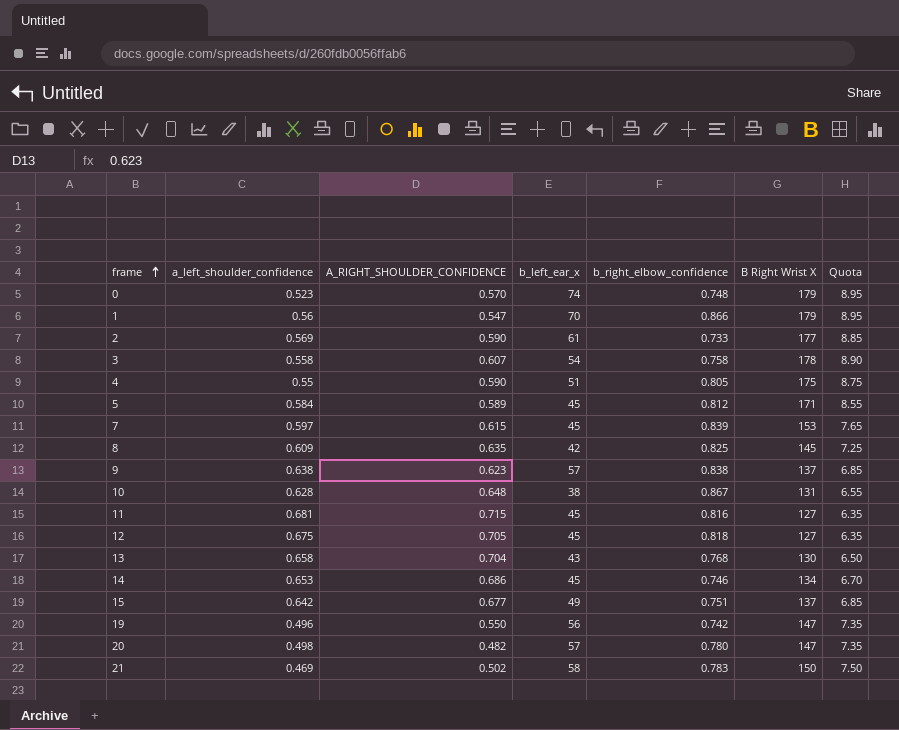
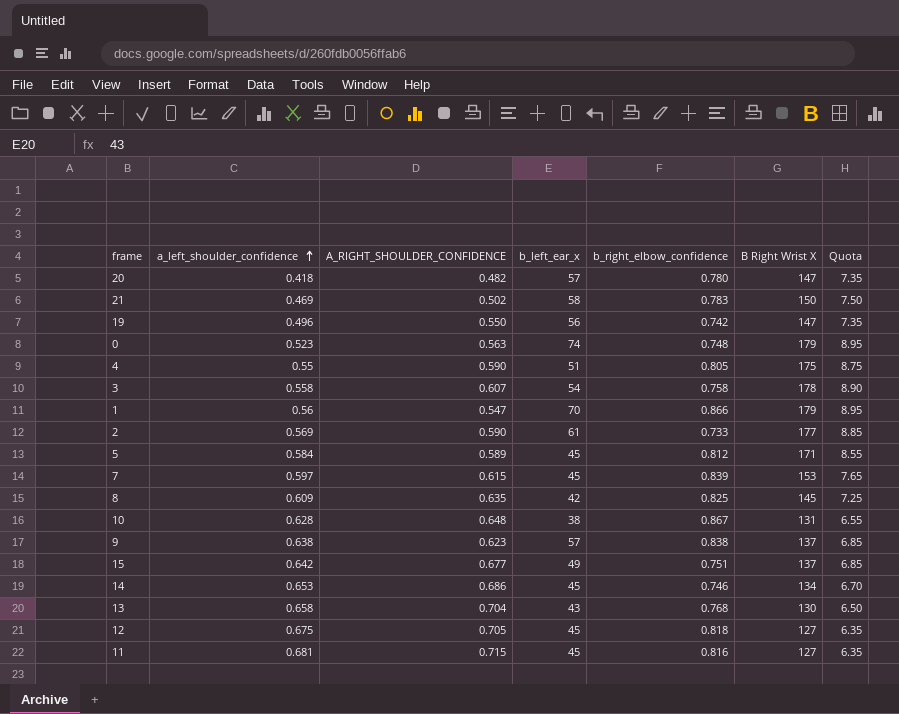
row order: frame ascending -> a_left_shoulder_confidence ascending
20 | a_left_shoulder_confidence: 0.498 -> 0.418
0 | A_RIGHT_SHOULDER_CONFIDENCE: 0.570 -> 0.563

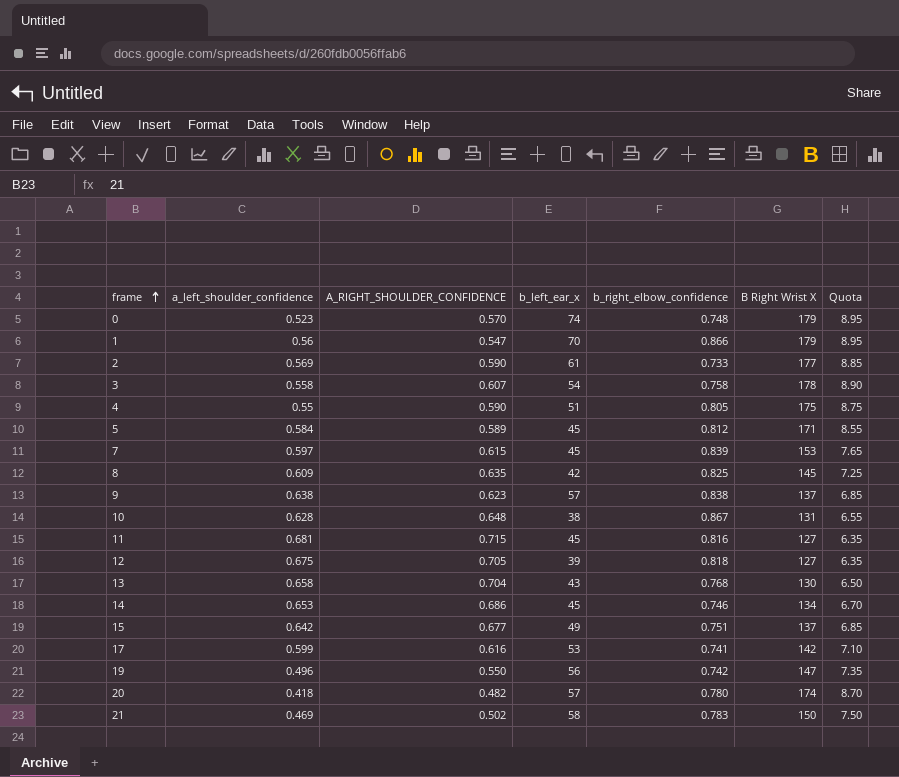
row order: a_left_shoulder_confidence ascending -> frame ascending
0 | A_RIGHT_SHOULDER_CONFIDENCE: 0.563 -> 0.570
12 | b_left_ear_x: 45 -> 39
row 17: none -> 0.599 | 0.616 | 53 | 0.741 | 142 | 7.10
20 | B Right Wrist X: 147 -> 174
20 | Quota: 7.35 -> 8.70

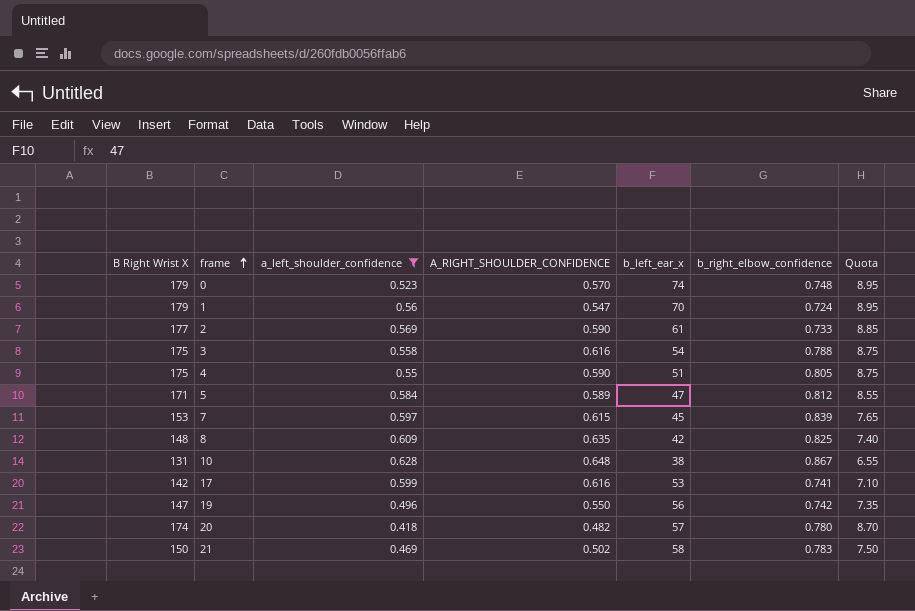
filter: none -> a_left_shoulder_confidence <= 0.628
column B Right Wrist X | position: 6 -> 1
1 | b_right_elbow_confidence: 0.866 -> 0.724
3 | B Right Wrist X: 178 -> 175
3 | A_RIGHT_SHOULDER_CONFIDENCE: 0.607 -> 0.616
3 | b_right_elbow_confidence: 0.758 -> 0.788
3 | Quota: 8.90 -> 8.75
5 | b_left_ear_x: 45 -> 47
8 | B Right Wrist X: 145 -> 148
8 | Quota: 7.25 -> 7.40

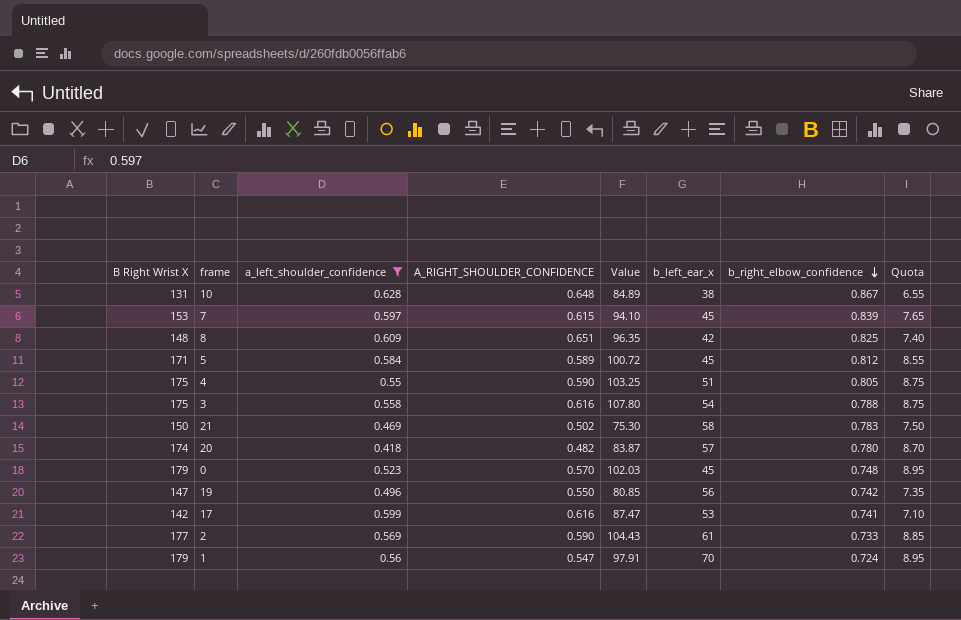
row order: frame ascending -> b_right_elbow_confidence descending
column Value | formula: none -> [B Right Wrist X] * [A_RIGHT_SHOULDER_CONFIDENCE]
8 | A_RIGHT_SHOULDER_CONFIDENCE: 0.635 -> 0.651
5 | b_left_ear_x: 47 -> 45
0 | b_left_ear_x: 74 -> 45

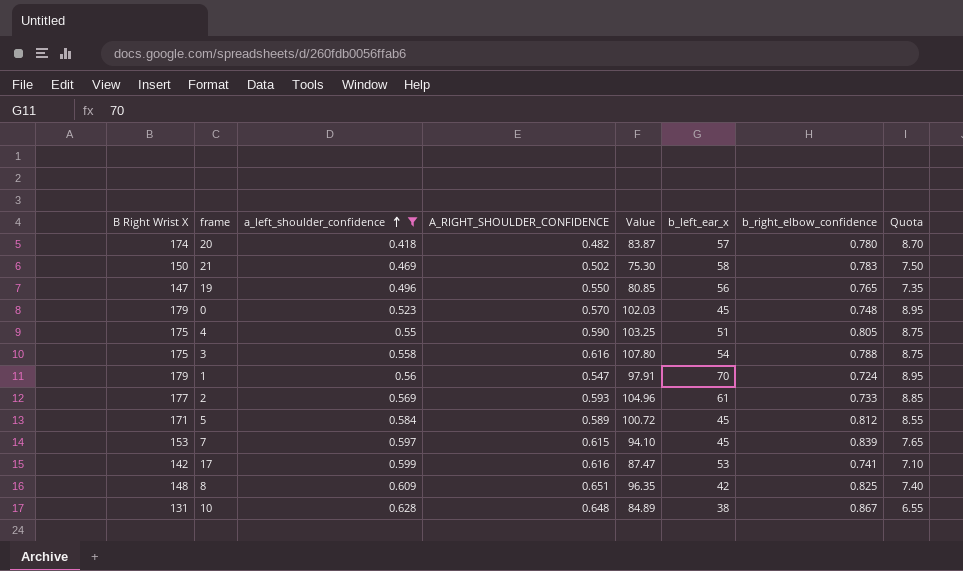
row order: b_right_elbow_confidence descending -> a_left_shoulder_confidence ascending
19 | b_right_elbow_confidence: 0.742 -> 0.765
2 | A_RIGHT_SHOULDER_CONFIDENCE: 0.590 -> 0.593
2 | Value: 104.43 -> 104.96

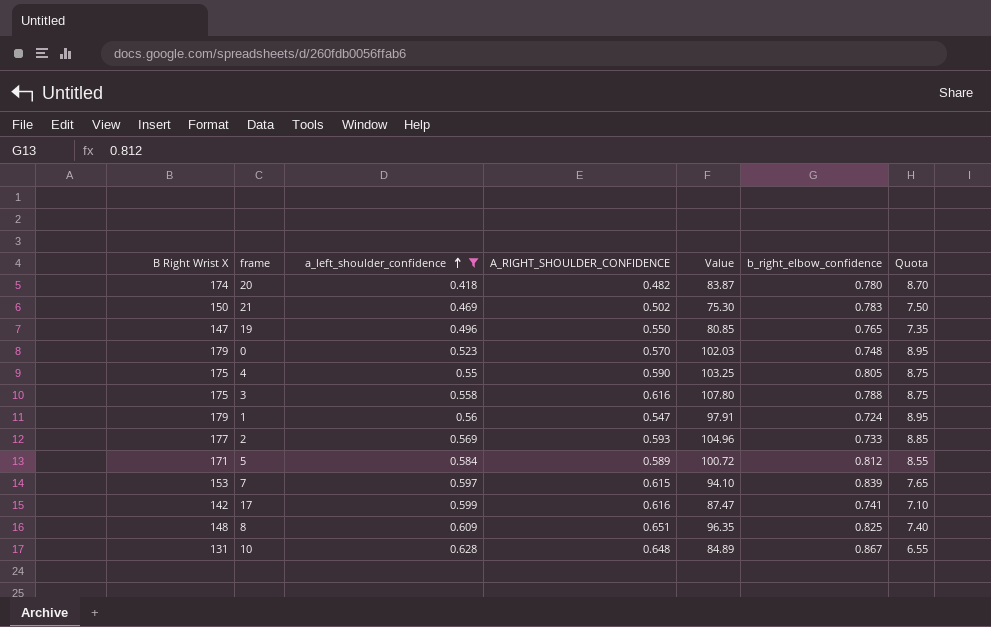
column b_left_ear_x | position: 6 -> none

